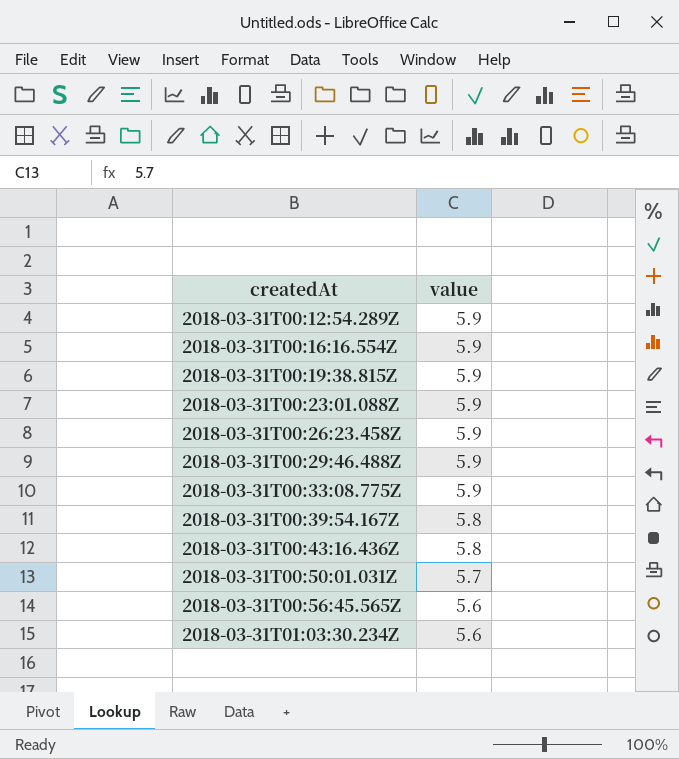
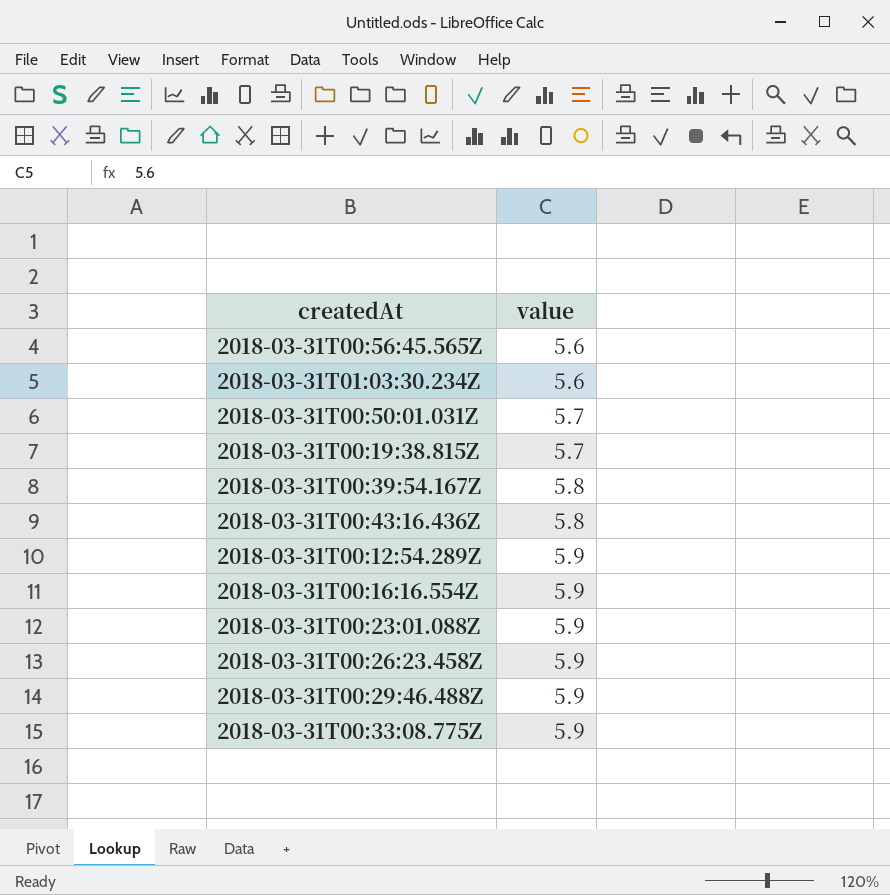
row order: createdAt ascending -> value ascending
2018-03-31T00:19:38.815Z | value: 5.9 -> 5.7

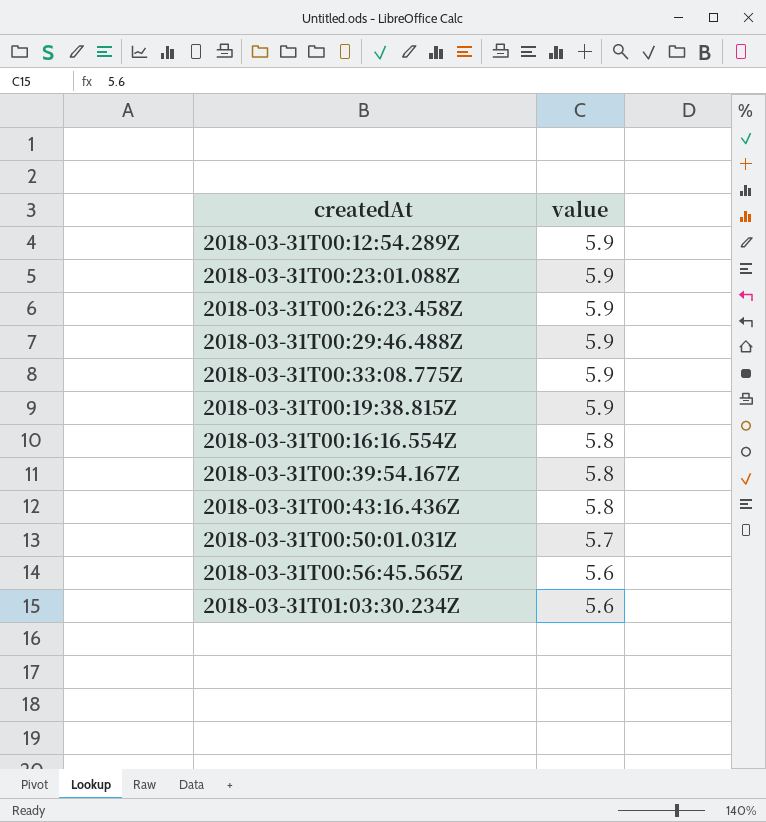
row order: value ascending -> value descending
2018-03-31T00:19:38.815Z | value: 5.7 -> 5.9
2018-03-31T00:16:16.554Z | value: 5.9 -> 5.8

